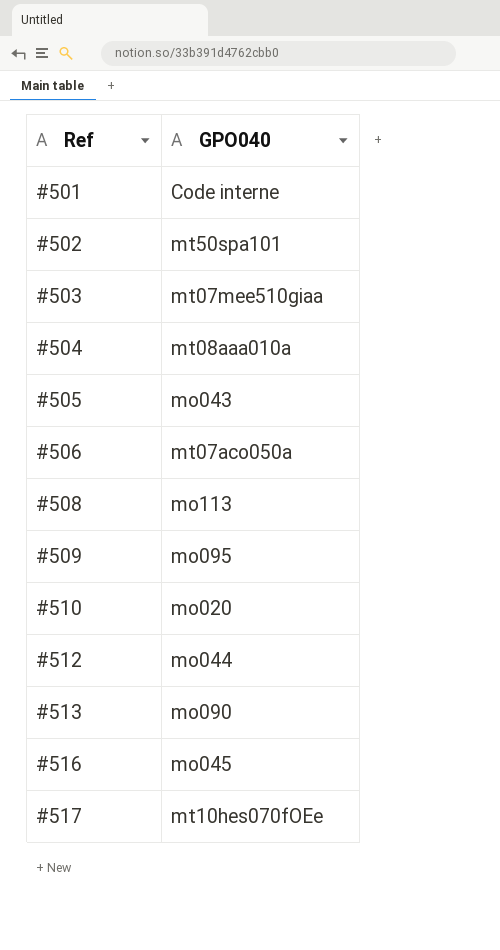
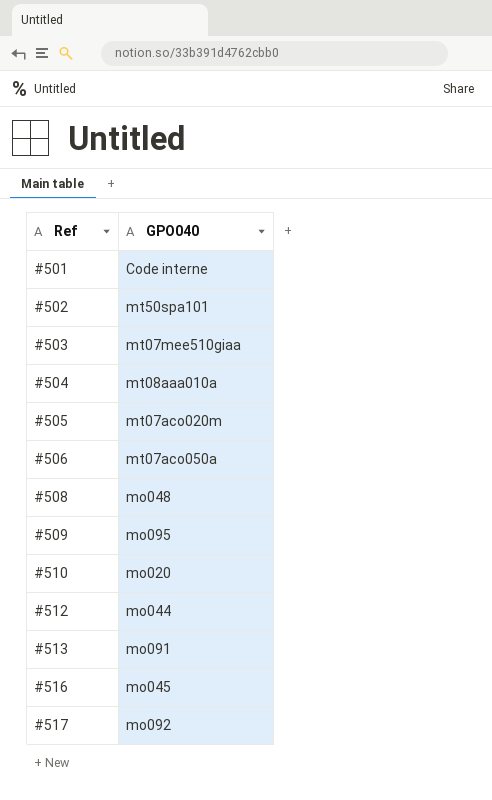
#505 | GPO040: mo043 -> mt07aco020m
#508 | GPO040: mo113 -> mo048
#513 | GPO040: mo090 -> mo091
#517 | GPO040: mt10hes070fOEe -> mo092

